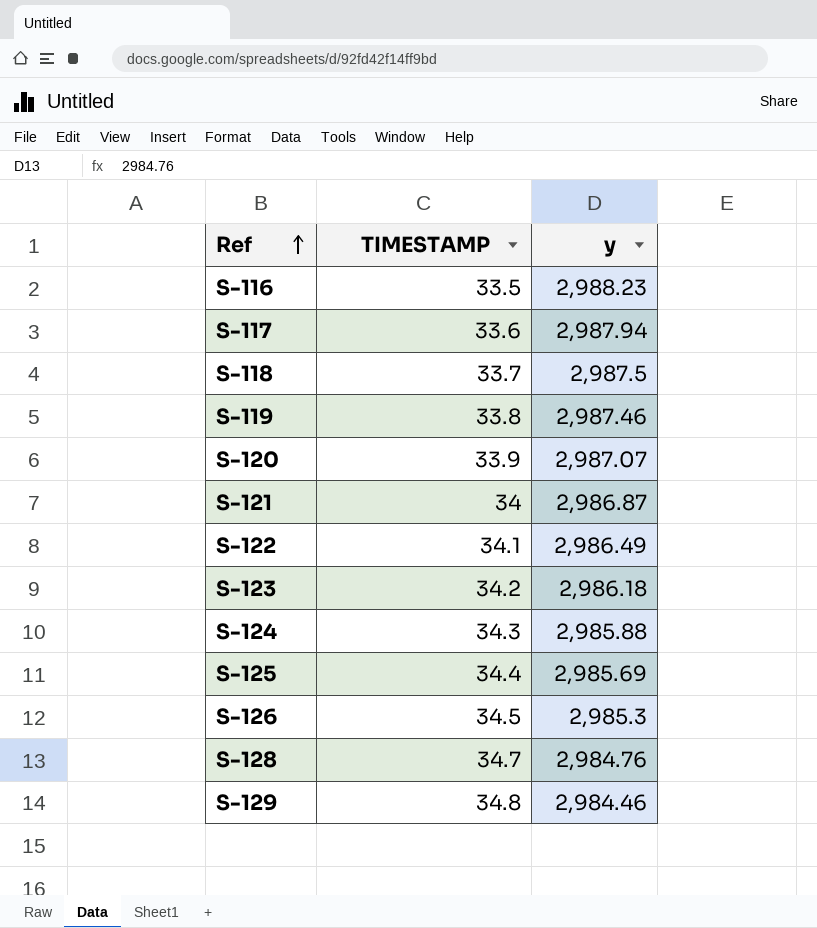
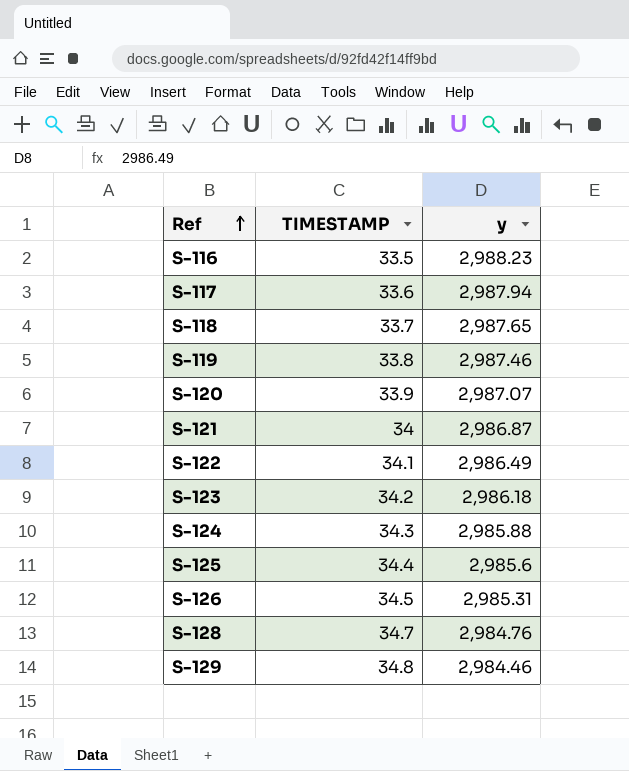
S-118 | y: 2,987.5 -> 2,987.65
S-125 | y: 2,985.69 -> 2,985.6
S-126 | y: 2,985.3 -> 2,985.31

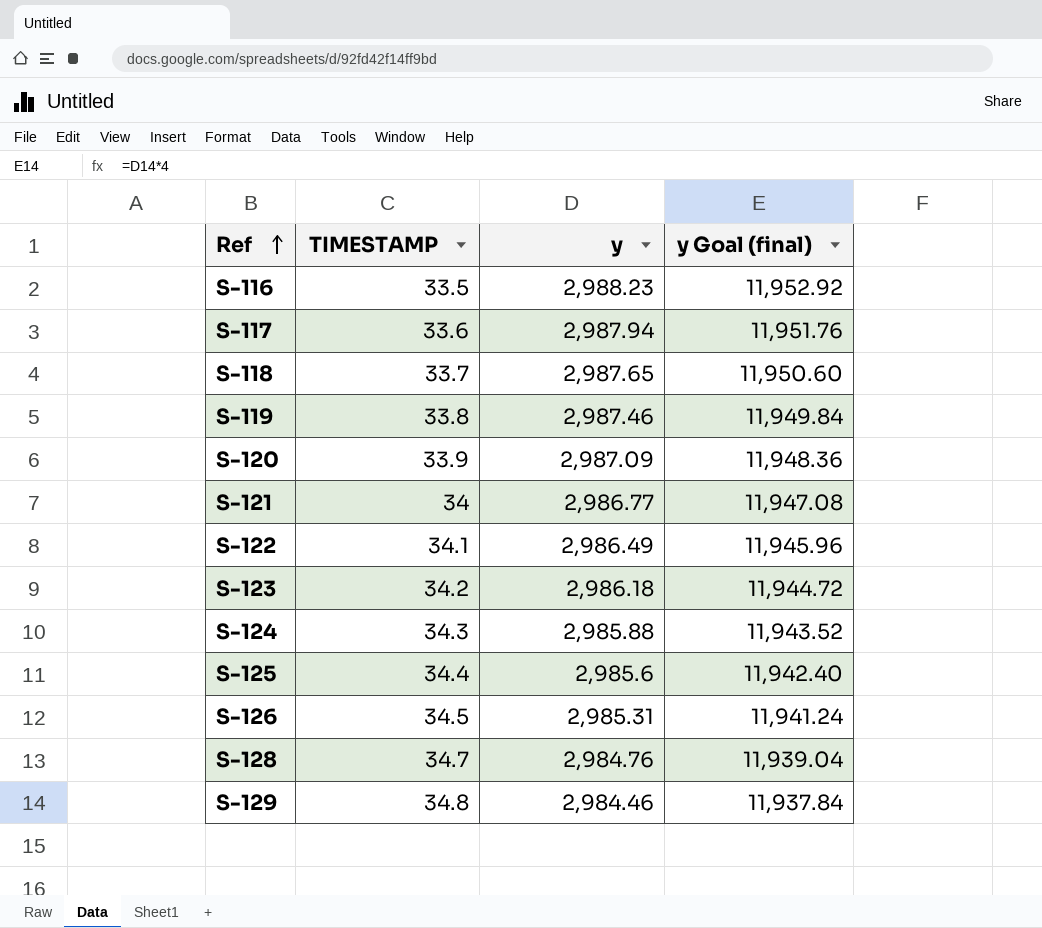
column y Goal (final) | formula: none -> [y] * 4
S-120 | y: 2,987.07 -> 2,987.09
S-121 | y: 2,986.87 -> 2,986.77

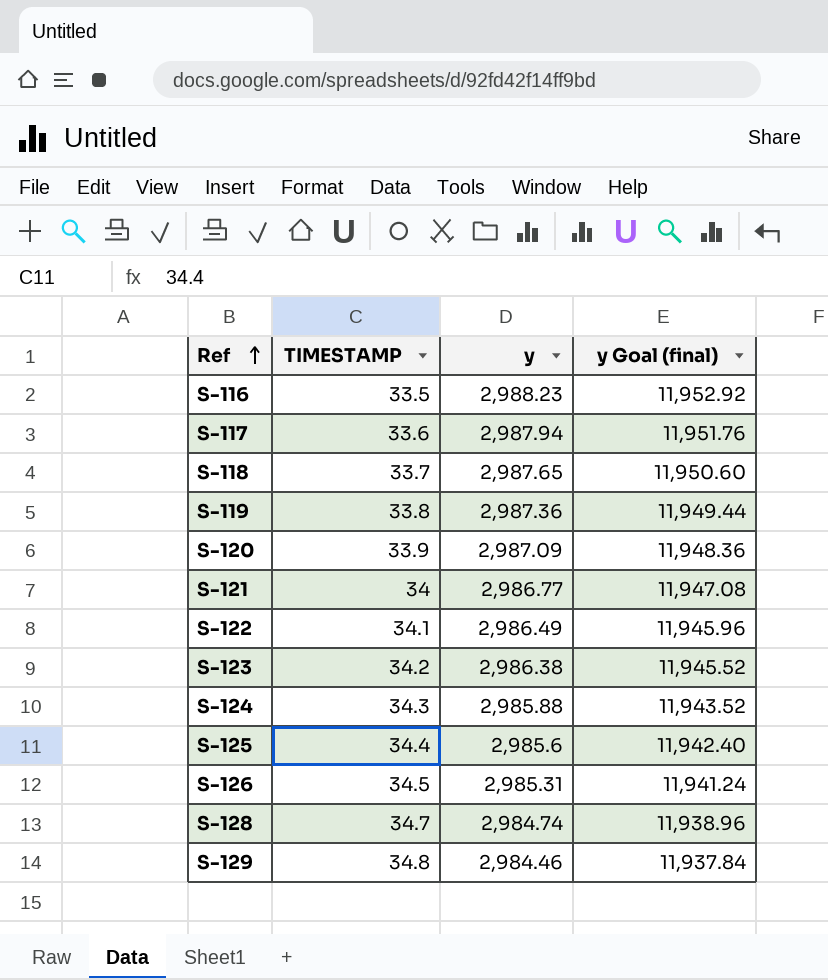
S-119 | y: 2,987.46 -> 2,987.36
S-119 | y Goal (final): 11,949.84 -> 11,949.44
S-123 | y: 2,986.18 -> 2,986.38
S-123 | y Goal (final): 11,944.72 -> 11,945.52
S-128 | y: 2,984.76 -> 2,984.74
S-128 | y Goal (final): 11,939.04 -> 11,938.96

